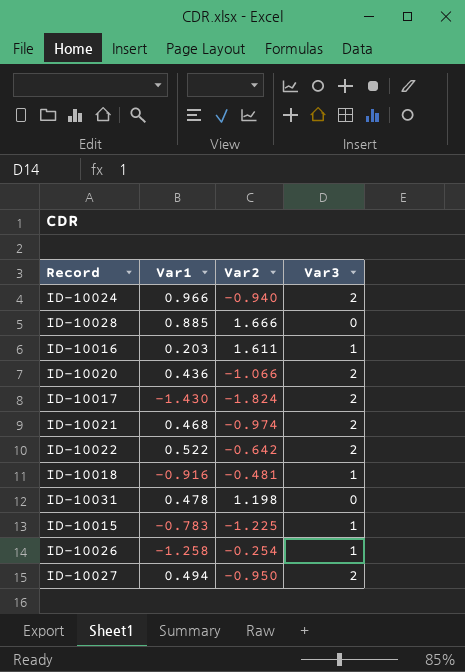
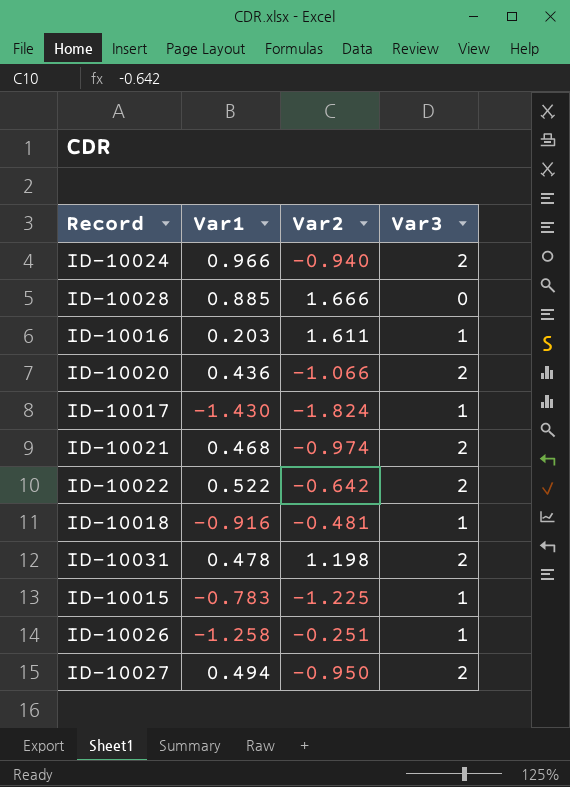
ID-10017 | Var3: 2 -> 1
ID-10031 | Var3: 0 -> 2
ID-10026 | Var2: -0.254 -> -0.251

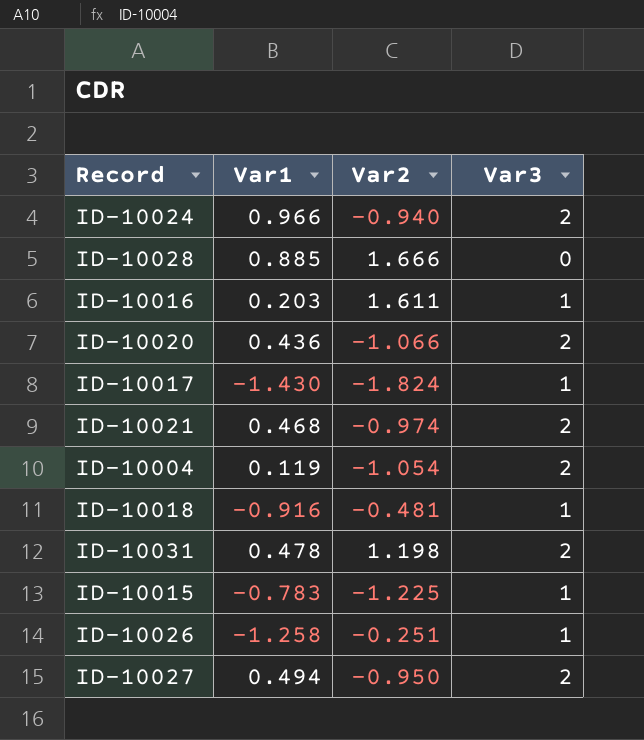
row ID-10022: 0.522 | -0.642 | 2 -> none
row ID-10004: none -> 0.119 | -1.054 | 2

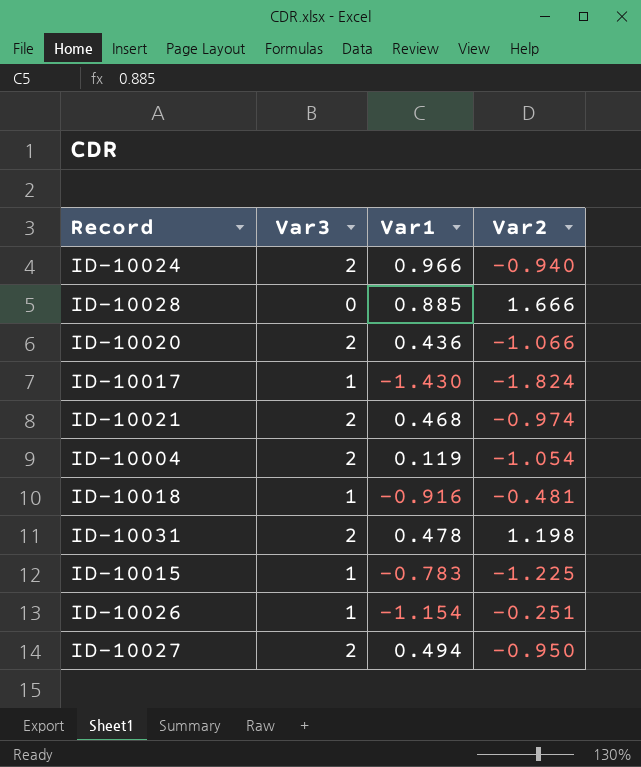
column Var3 | position: 4 -> 2
row ID-10016: 0.203 | 1.611 | 1 -> none
ID-10026 | Var1: -1.258 -> -1.154

